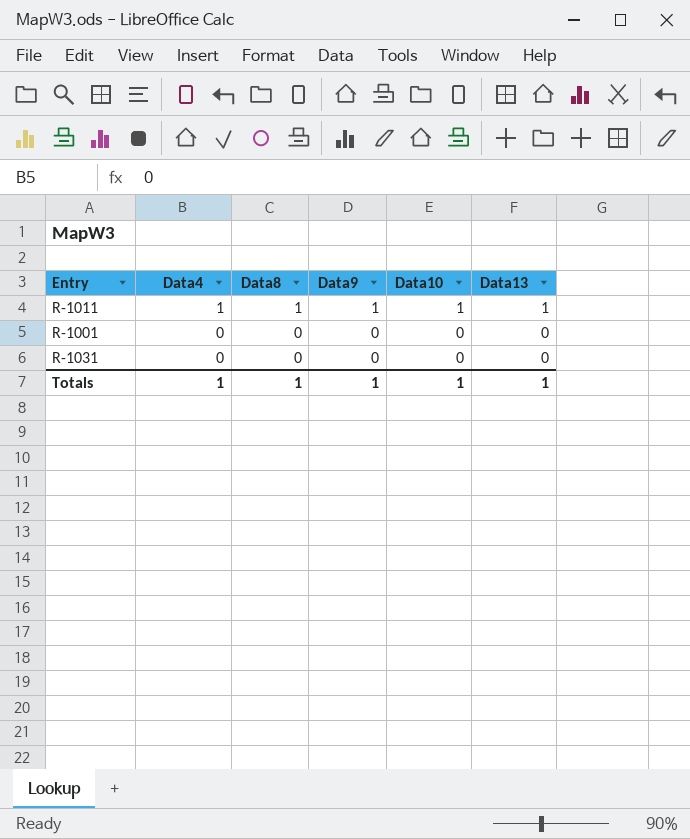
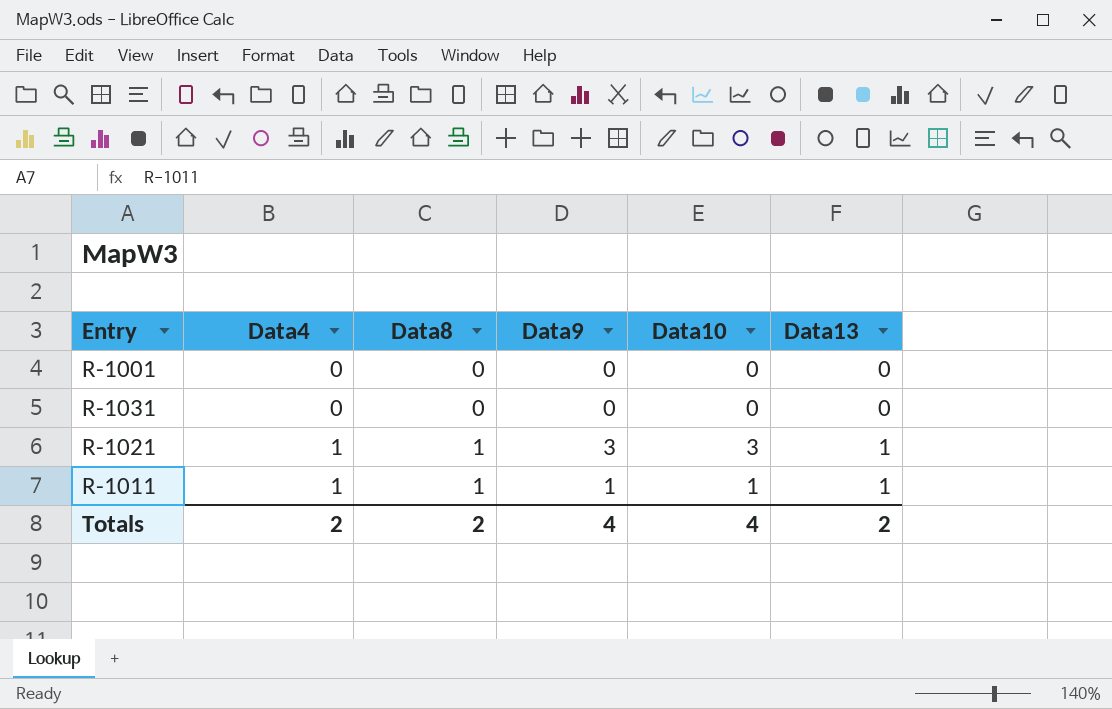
row order: Data4 descending -> Data4 ascending
row R-1021: none -> 1 | 1 | 3 | 3 | 1
Totals | Data4: 1 -> 2
Totals | Data8: 1 -> 2
Totals | Data9: 1 -> 4
Totals | Data10: 1 -> 4
Totals | Data13: 1 -> 2

